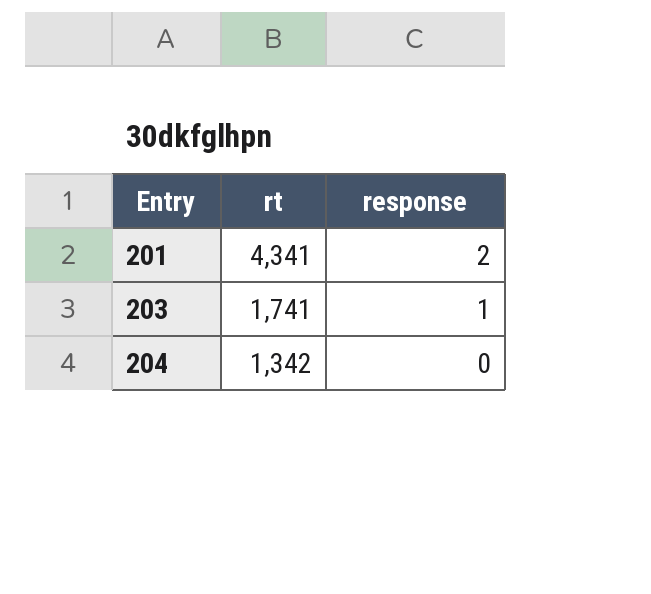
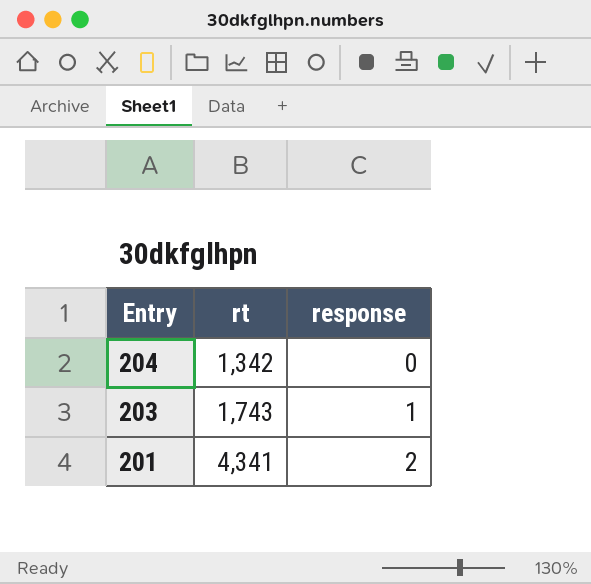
row order: Entry ascending -> Entry descending
203 | rt: 1,741 -> 1,743

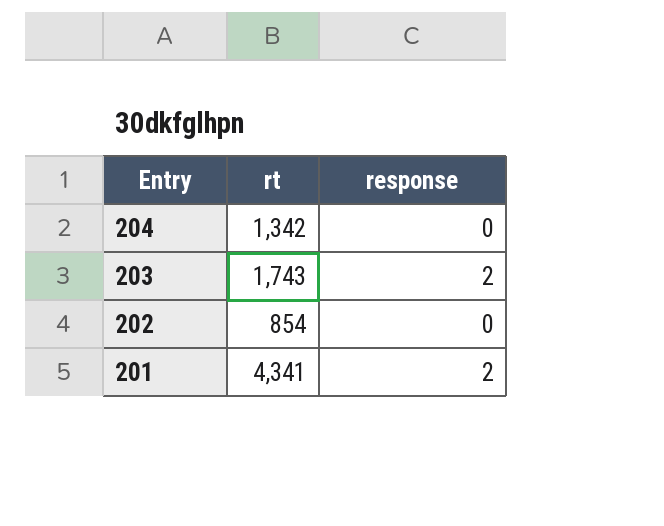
203 | response: 1 -> 2
row 202: none -> 854 | 0

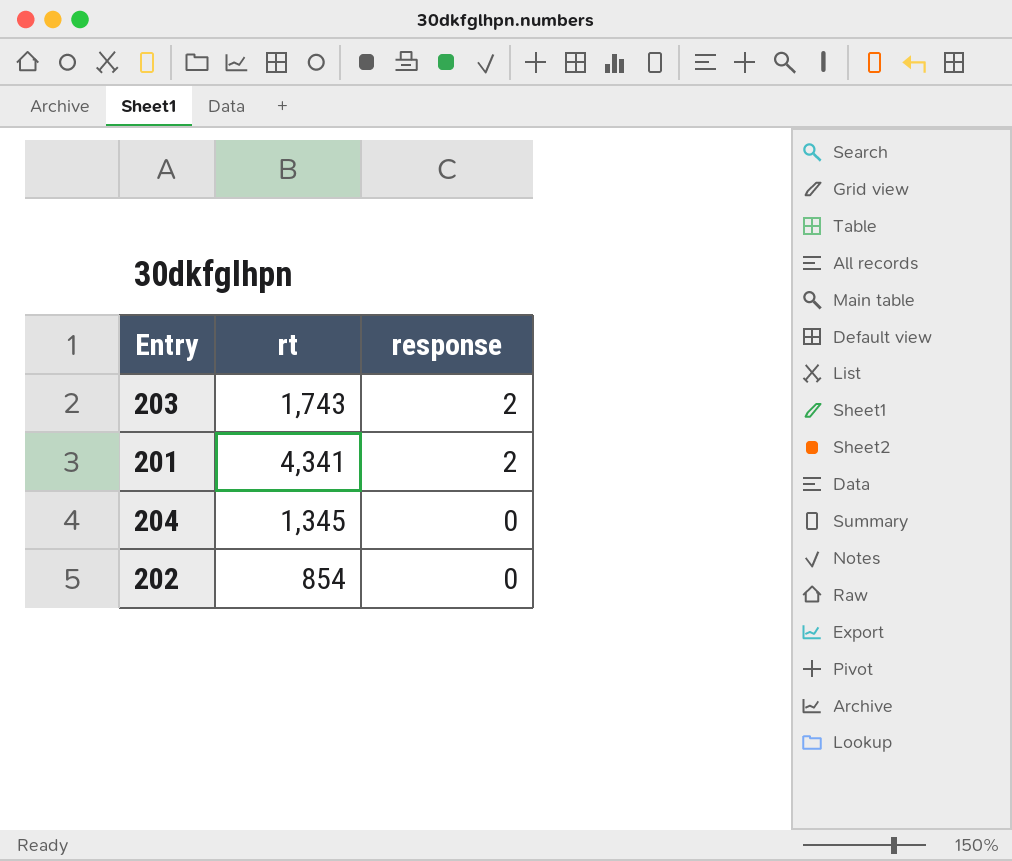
row order: Entry descending -> response descending
204 | rt: 1,342 -> 1,345

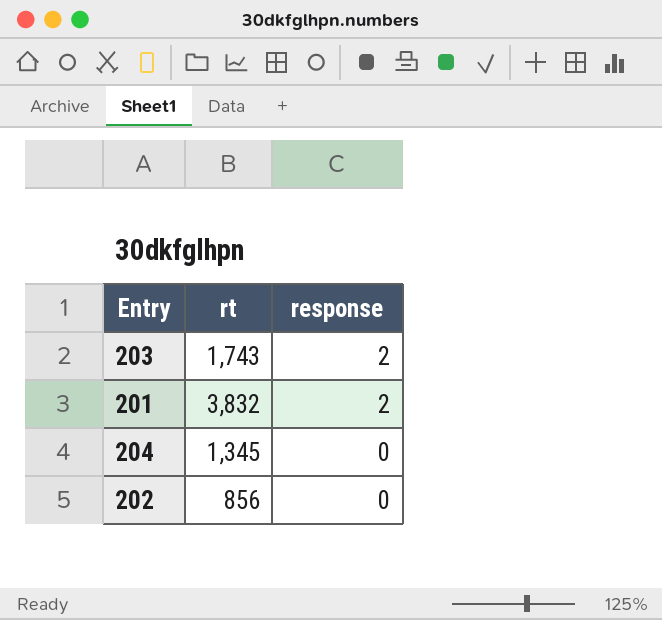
201 | rt: 4,341 -> 3,832
202 | rt: 854 -> 856

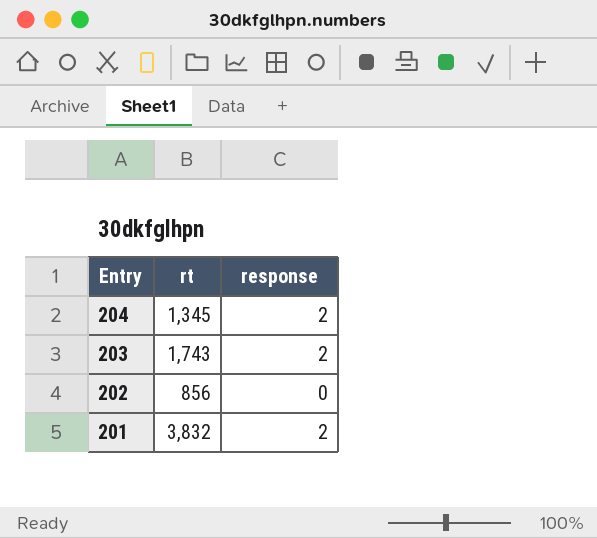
row order: response descending -> Entry descending
204 | response: 0 -> 2

